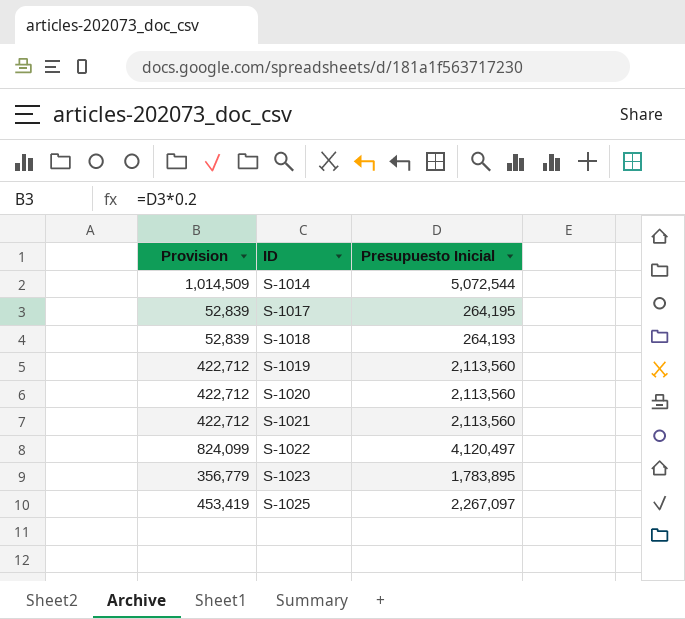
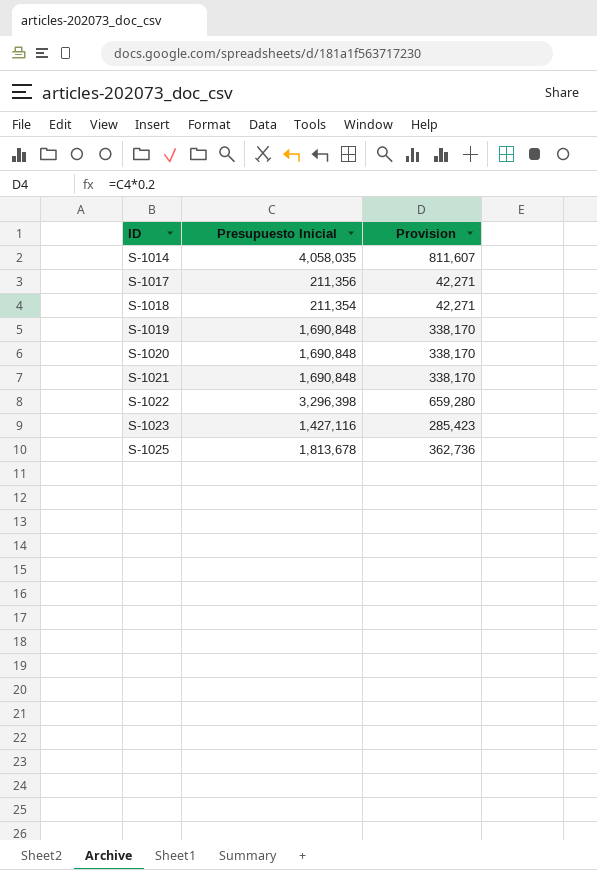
column Provision | position: 1 -> 3
S-1014 | Presupuesto Inicial: 5,072,544 -> 4,058,035
S-1014 | Provision: 1,014,509 -> 811,607
S-1017 | Presupuesto Inicial: 264,195 -> 211,356
S-1017 | Provision: 52,839 -> 42,271
S-1018 | Presupuesto Inicial: 264,193 -> 211,354
S-1018 | Provision: 52,839 -> 42,271
S-1019 | Presupuesto Inicial: 2,113,560 -> 1,690,848
S-1019 | Provision: 422,712 -> 338,170
S-1020 | Presupuesto Inicial: 2,113,560 -> 1,690,848
S-1020 | Provision: 422,712 -> 338,170
S-1021 | Presupuesto Inicial: 2,113,560 -> 1,690,848
S-1021 | Provision: 422,712 -> 338,170
S-1022 | Presupuesto Inicial: 4,120,497 -> 3,296,398
S-1022 | Provision: 824,099 -> 659,280
S-1023 | Presupuesto Inicial: 1,783,895 -> 1,427,116
S-1023 | Provision: 356,779 -> 285,423
S-1025 | Presupuesto Inicial: 2,267,097 -> 1,813,678
S-1025 | Provision: 453,419 -> 362,736

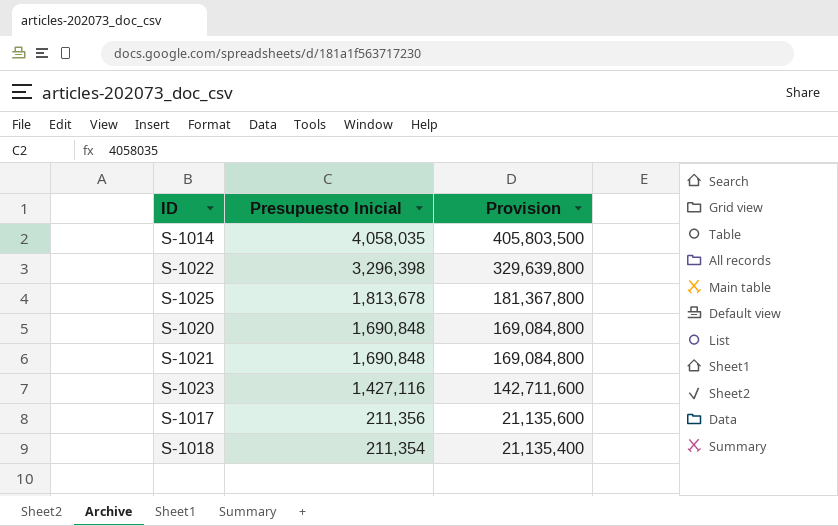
row order: ID ascending -> Presupuesto Inicial descending
column Provision | formula: [Presupuesto Inicial] * 0.2 -> [Presupuesto Inicial] * 100
row S-1019: 1,690,848 | 338,170 -> none

